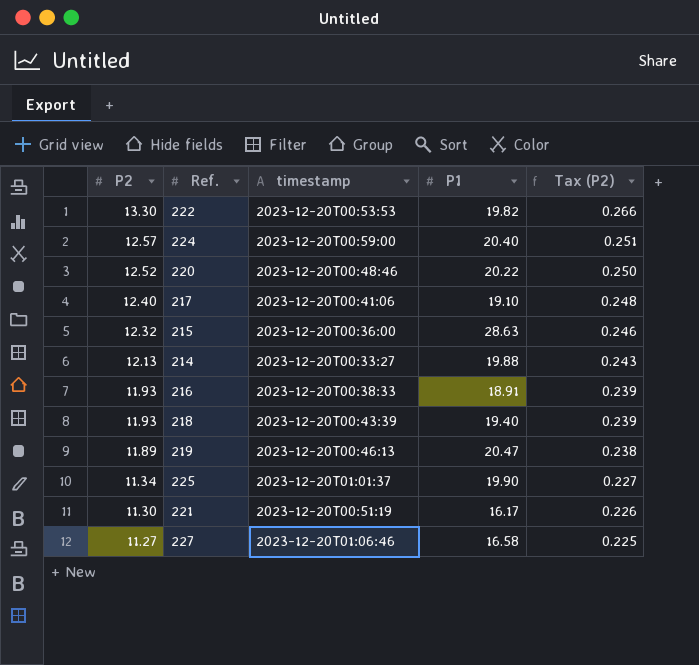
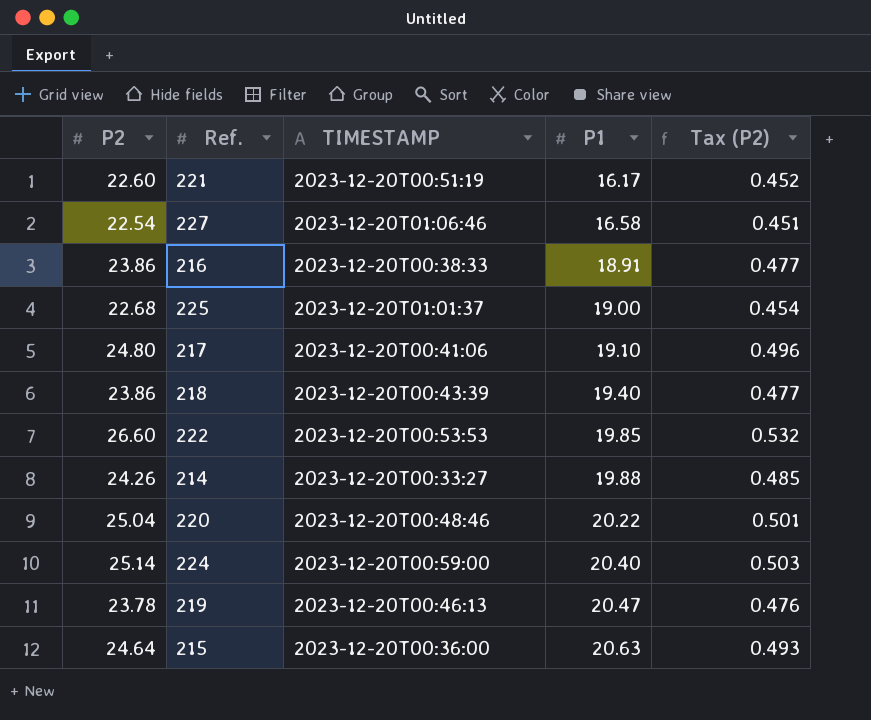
row order: P2 descending -> P1 ascending
column name: timestamp -> TIMESTAMP
221 | P2: 11.30 -> 22.60
221 | Tax (P2): 0.226 -> 0.452
227 | P2: 11.27 -> 22.54
227 | Tax (P2): 0.225 -> 0.451
216 | P2: 11.93 -> 23.86
216 | Tax (P2): 0.239 -> 0.477
225 | P2: 11.34 -> 22.68
225 | P1: 19.90 -> 19.00
225 | Tax (P2): 0.227 -> 0.454
217 | P2: 12.40 -> 24.80
217 | Tax (P2): 0.248 -> 0.496
218 | P2: 11.93 -> 23.86
218 | Tax (P2): 0.239 -> 0.477
222 | P2: 13.30 -> 26.60
222 | P1: 19.82 -> 19.85
222 | Tax (P2): 0.266 -> 0.532
214 | P2: 12.13 -> 24.26
214 | Tax (P2): 0.243 -> 0.485
220 | P2: 12.52 -> 25.04
220 | Tax (P2): 0.250 -> 0.501
224 | P2: 12.57 -> 25.14
224 | Tax (P2): 0.251 -> 0.503
219 | P2: 11.89 -> 23.78
219 | Tax (P2): 0.238 -> 0.476
215 | P2: 12.32 -> 24.64
215 | P1: 28.63 -> 20.63
215 | Tax (P2): 0.246 -> 0.493

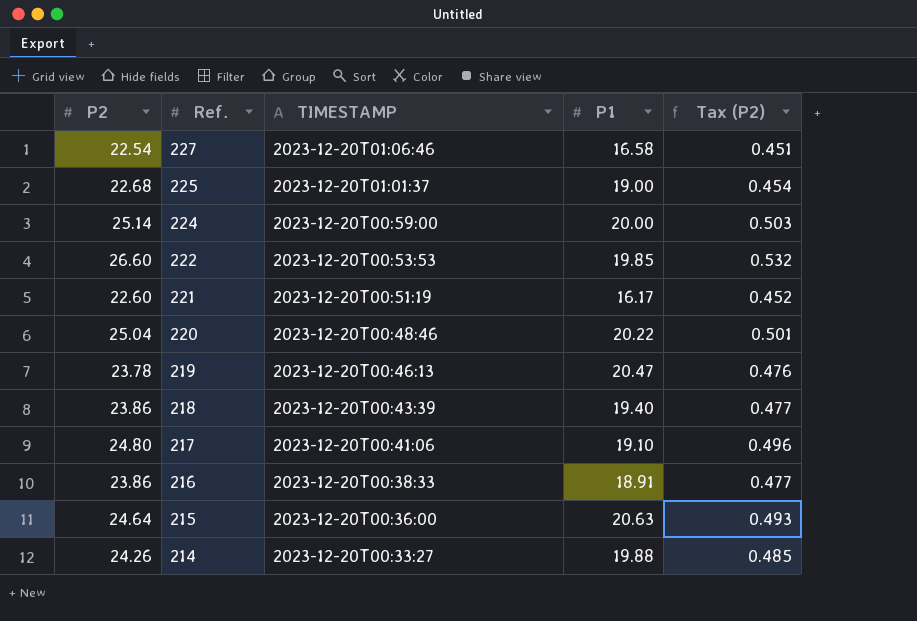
row order: P1 ascending -> Ref. descending
224 | P1: 20.40 -> 20.00

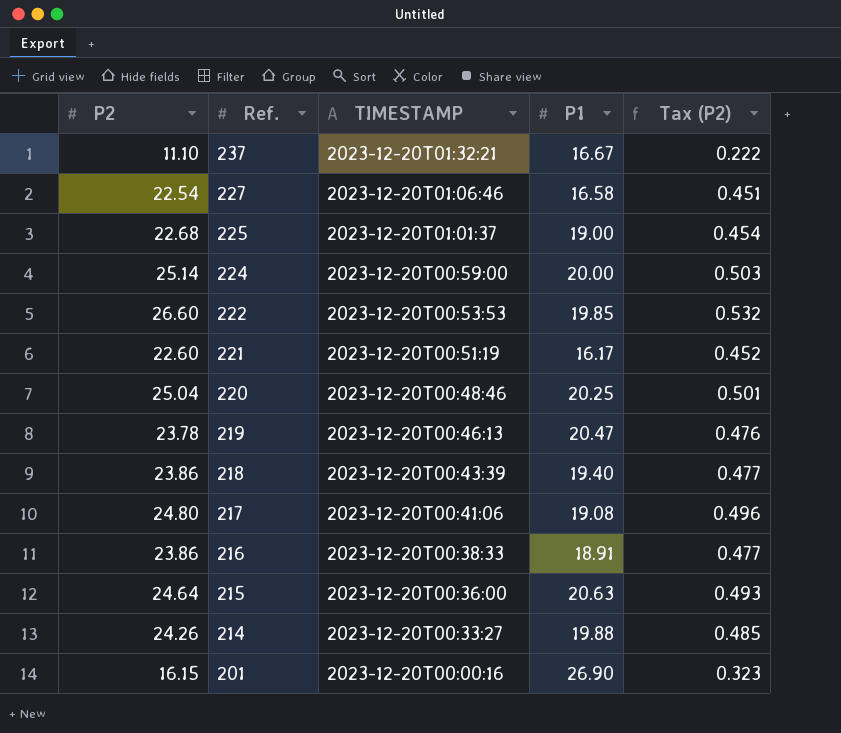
row 237: none -> 11.10 | 2023-12-20T01:32:21 | 16.67 | 0.222
220 | P1: 20.22 -> 20.25
217 | P1: 19.10 -> 19.08
row 201: none -> 16.15 | 2023-12-20T00:00:16 | 26.90 | 0.323

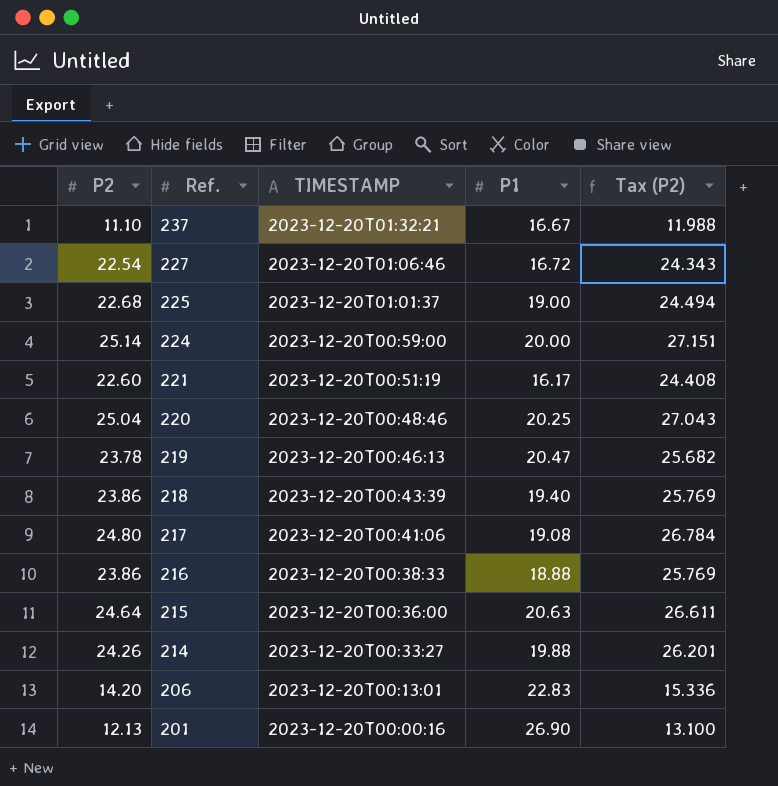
column Tax (P2) | formula: [P2] * 0.02 -> [P2] * 1.08
row 222: 26.60 | 2023-12-20T00:53:53 | 19.85 | 0.532 -> none
227 | P1: 16.58 -> 16.72
216 | P1: 18.91 -> 18.88
row 206: none -> 14.20 | 2023-12-20T00:13:01 | 22.83 | 15.336
201 | P2: 16.15 -> 12.13

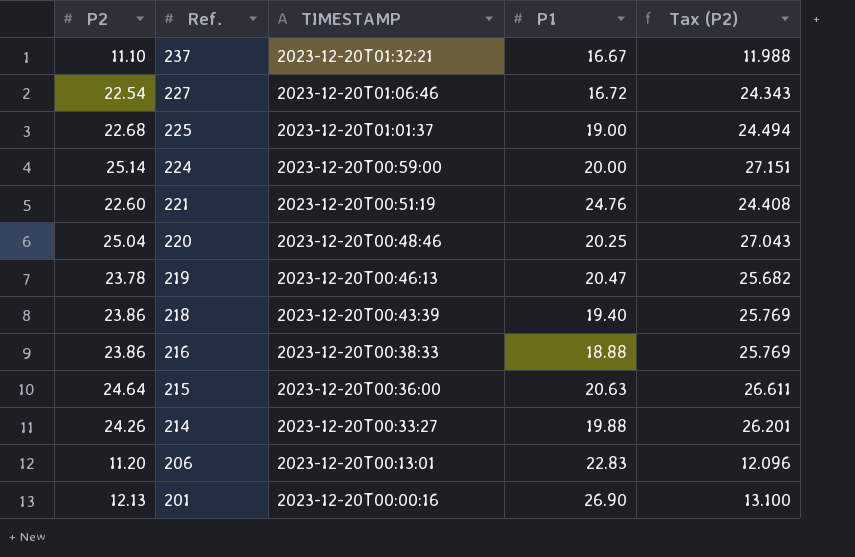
row 217: 24.80 | 2023-12-20T00:41:06 | 19.08 | 26.784 -> none
221 | P1: 16.17 -> 24.76
206 | P2: 14.20 -> 11.20
206 | Tax (P2): 15.336 -> 12.096

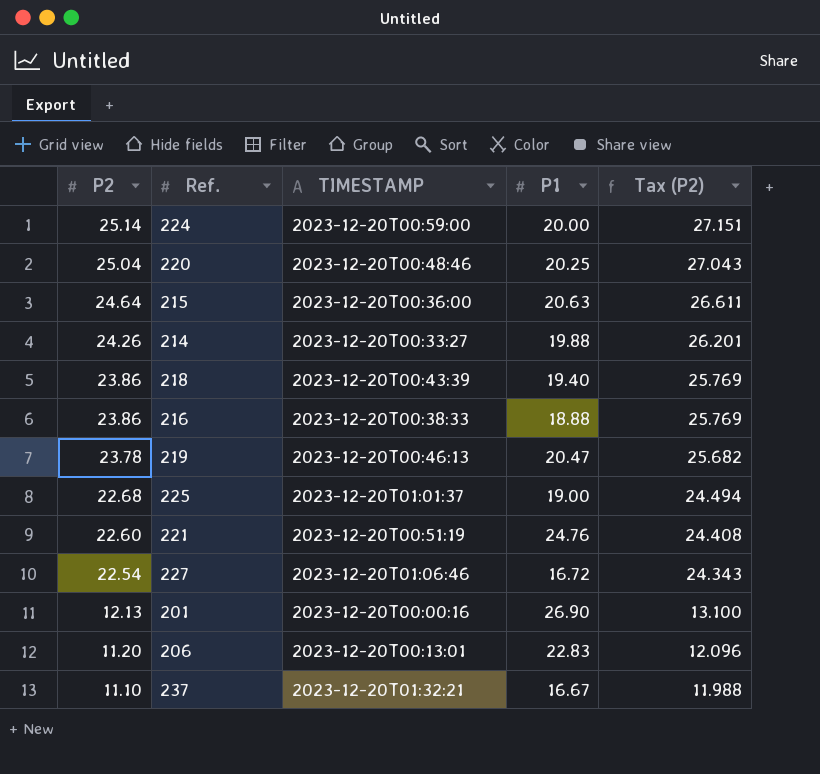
row order: Ref. descending -> P2 descending

